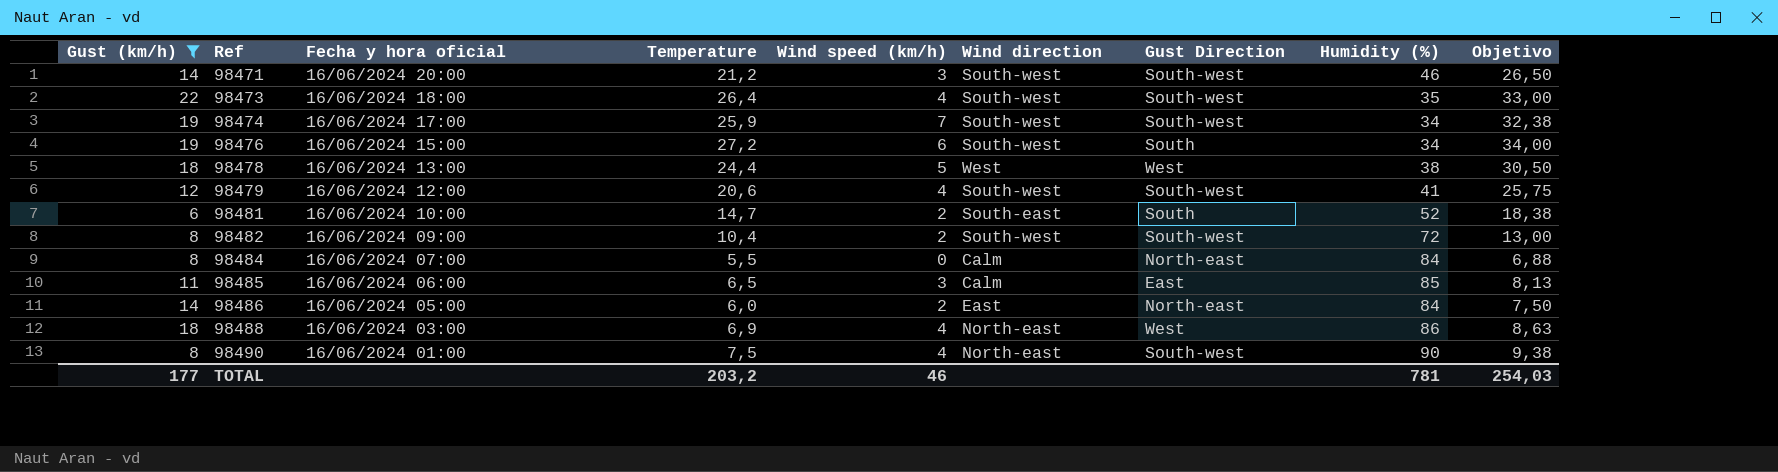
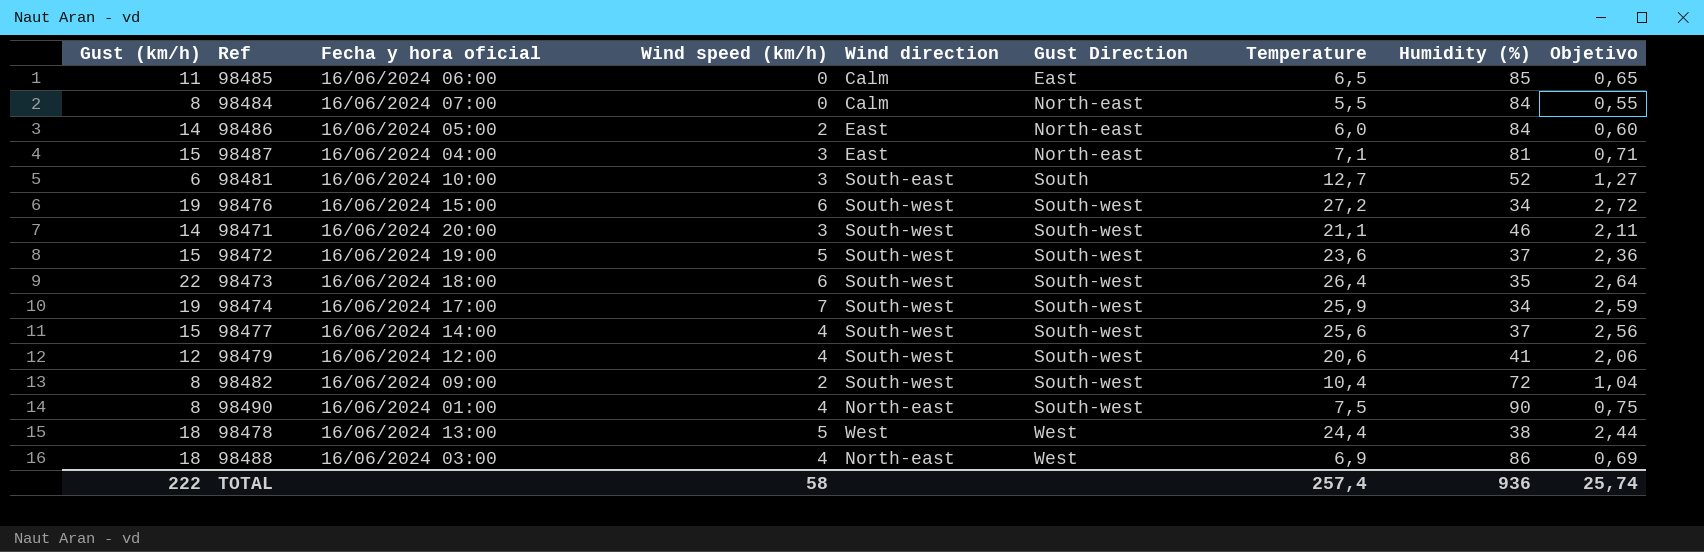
filter: Gust (km/h) != 15 -> none
row order: Ref ascending -> Gust Direction ascending
column Temperature | position: 4 -> 7
column Objetivo | formula: [Temperature] * 1,25 -> [Temperature] * 0,1
98485 | Wind speed (km/h): 3 -> 0
98481 | Wind speed (km/h): 2 -> 3
98481 | Temperature: 14,7 -> 12,7
98476 | Gust Direction: South -> South-west
98471 | Temperature: 21,2 -> 21,1
98473 | Wind speed (km/h): 4 -> 6
TOTAL | Gust (km/h): 177 -> 222
TOTAL | Wind speed (km/h): 46 -> 58
TOTAL | Temperature: 203,2 -> 257,4
TOTAL | Humidity (%): 781 -> 936
TOTAL | Objetivo: 254,03 -> 25,74

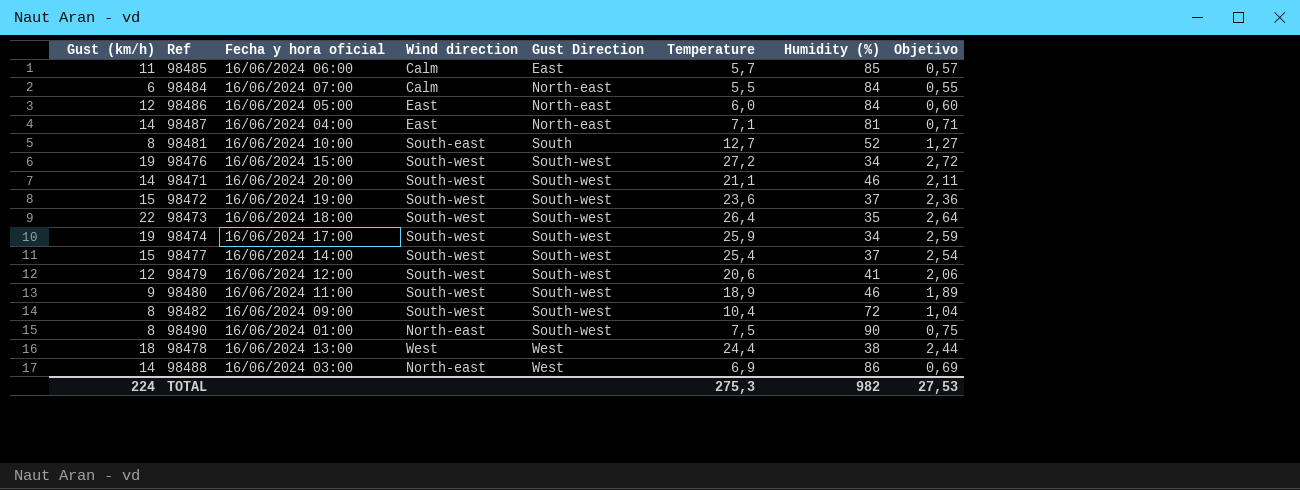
column Wind speed (km/h) | position: 4 -> none
98485 | Temperature: 6,5 -> 5,7
98485 | Objetivo: 0,65 -> 0,57
98484 | Gust (km/h): 8 -> 6
98486 | Gust (km/h): 14 -> 12
98487 | Gust (km/h): 15 -> 14
98481 | Gust (km/h): 6 -> 8
98477 | Temperature: 25,6 -> 25,4
98477 | Objetivo: 2,56 -> 2,54
row 98480: none -> 9 | 16/06/2024 11:00 | South-west | South-west | 18,9 | 46 | 1,89
98488 | Gust (km/h): 18 -> 14
TOTAL | Gust (km/h): 222 -> 224
TOTAL | Temperature: 257,4 -> 275,3
TOTAL | Humidity (%): 936 -> 982
TOTAL | Objetivo: 25,74 -> 27,53

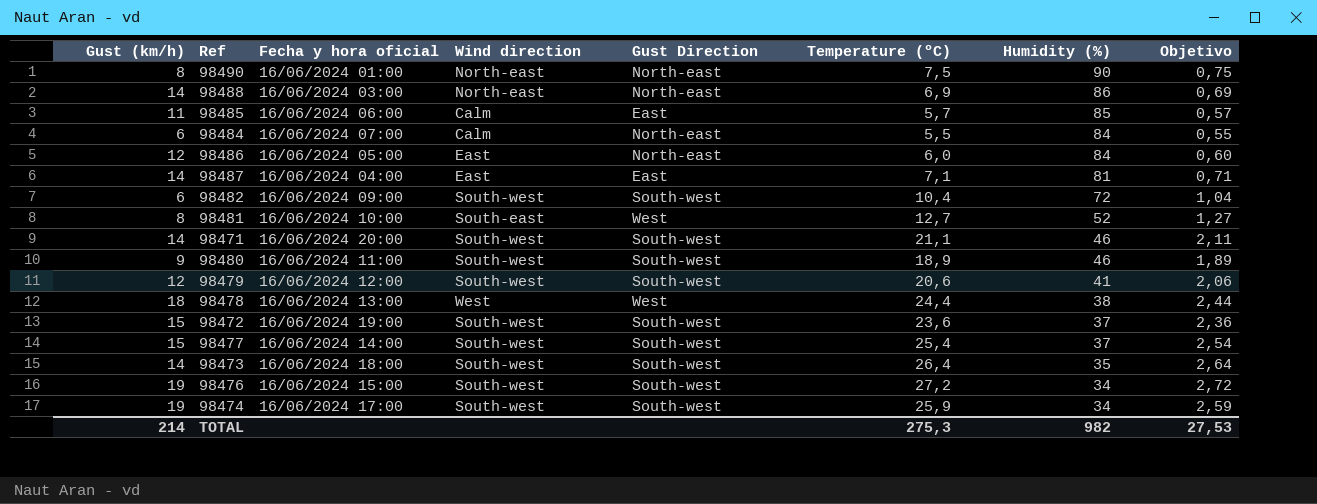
row order: Gust Direction ascending -> Humidity (%) descending
column name: Temperature -> Temperature (ºC)
98490 | Gust Direction: South-west -> North-east
98488 | Gust Direction: West -> North-east
98487 | Gust Direction: North-east -> East
98482 | Gust (km/h): 8 -> 6
98481 | Gust Direction: South -> West
98473 | Gust (km/h): 22 -> 14
TOTAL | Gust (km/h): 224 -> 214

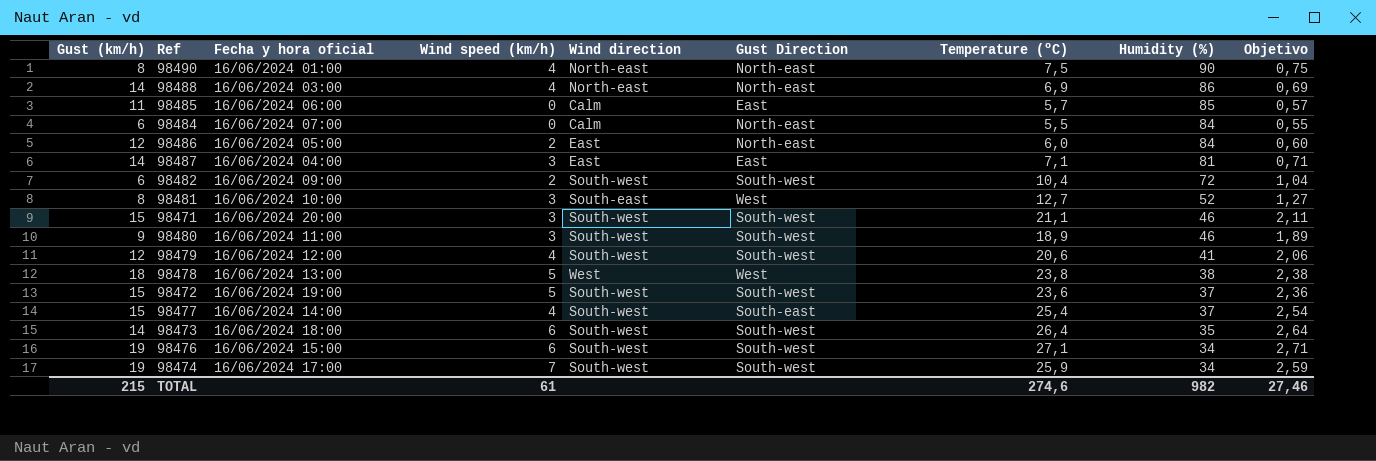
column Wind speed (km/h) | position: none -> 4
98471 | Gust (km/h): 14 -> 15
98478 | Temperature (ºC): 24,4 -> 23,8
98478 | Objetivo: 2,44 -> 2,38
98477 | Gust Direction: South-west -> South-east
98476 | Temperature (ºC): 27,2 -> 27,1
98476 | Objetivo: 2,72 -> 2,71
TOTAL | Gust (km/h): 214 -> 215
TOTAL | Temperature (ºC): 275,3 -> 274,6
TOTAL | Objetivo: 27,53 -> 27,46

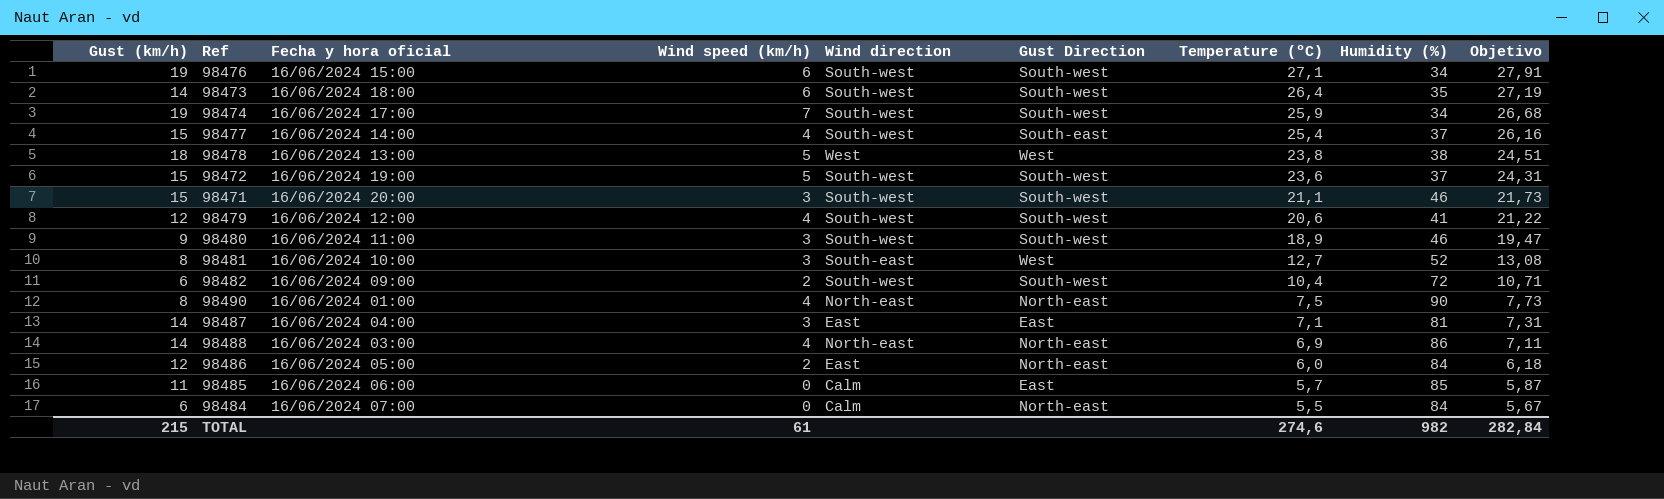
row order: Humidity (%) descending -> Temperature (ºC) descending
column Objetivo | formula: [Temperature (ºC)] * 0,1 -> [Temperature (ºC)] * 1,03
TOTAL | Objetivo: 27,46 -> 282,84

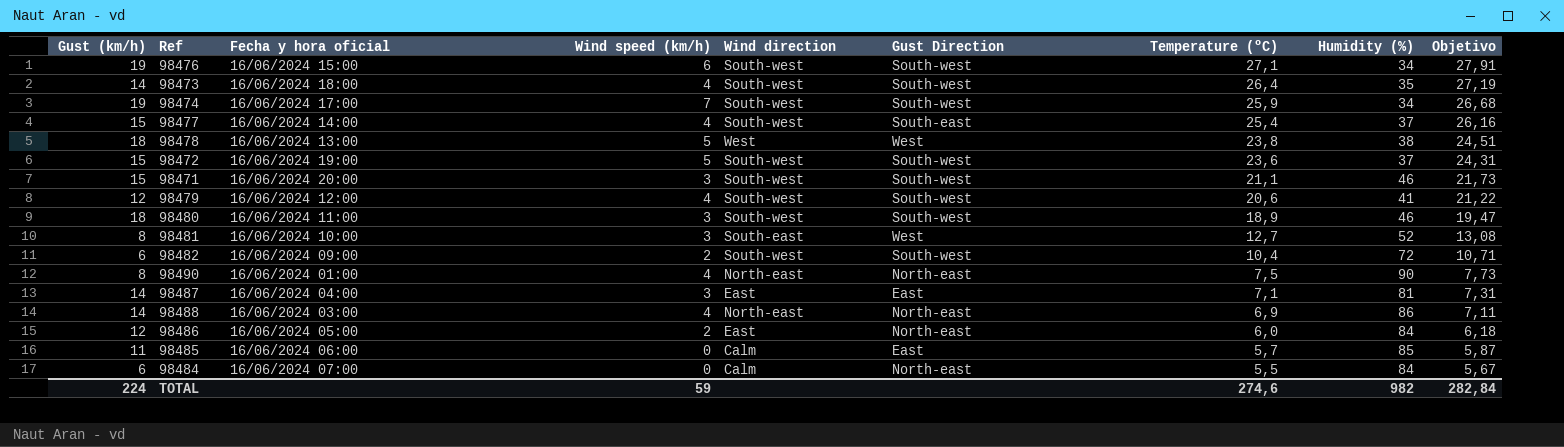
98473 | Wind speed (km/h): 6 -> 4
98480 | Gust (km/h): 9 -> 18
TOTAL | Gust (km/h): 215 -> 224
TOTAL | Wind speed (km/h): 61 -> 59

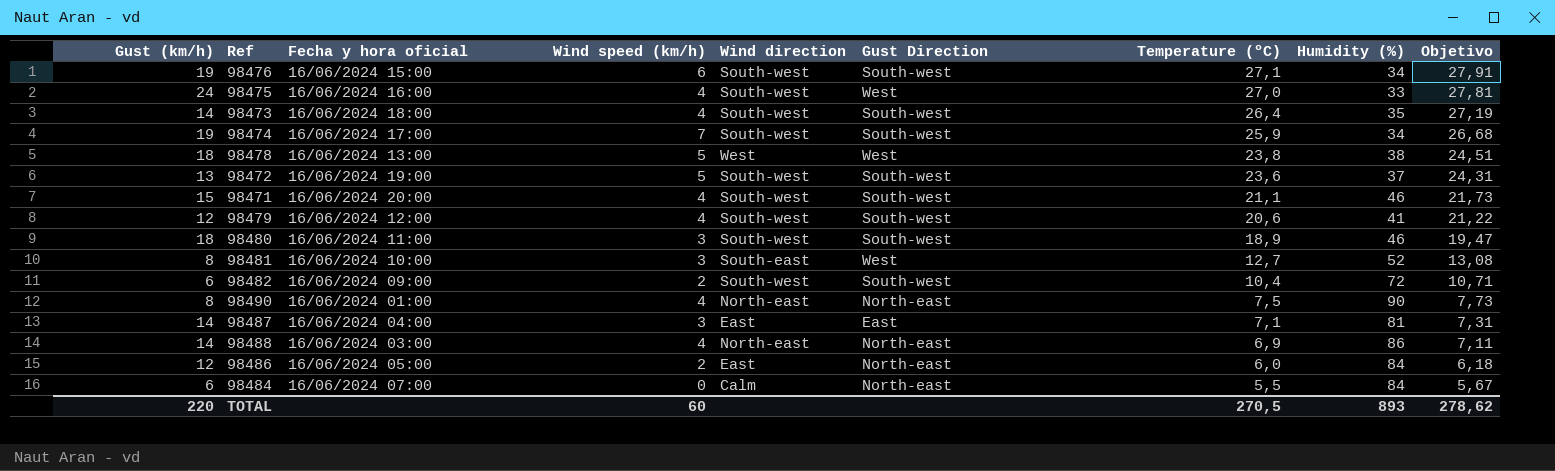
row 98477: 15 | 16/06/2024 14:00 | 4 | South-west | South-east | 25,4 | 37 | 26,16 -> none
row 98485: 11 | 16/06/2024 06:00 | 0 | Calm | East | 5,7 | 85 | 5,87 -> none
row 98475: none -> 24 | 16/06/2024 16:00 | 4 | South-west | West | 27,0 | 33 | 27,81
98472 | Gust (km/h): 15 -> 13
98471 | Wind speed (km/h): 3 -> 4
TOTAL | Gust (km/h): 224 -> 220
TOTAL | Wind speed (km/h): 59 -> 60
TOTAL | Temperature (ºC): 274,6 -> 270,5
TOTAL | Humidity (%): 982 -> 893
TOTAL | Objetivo: 282,84 -> 278,62

